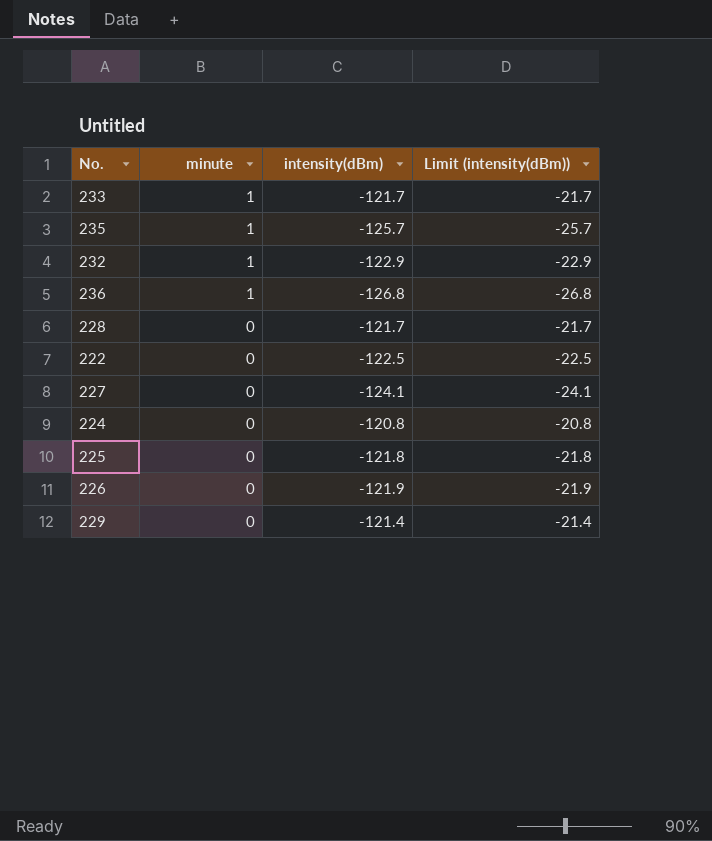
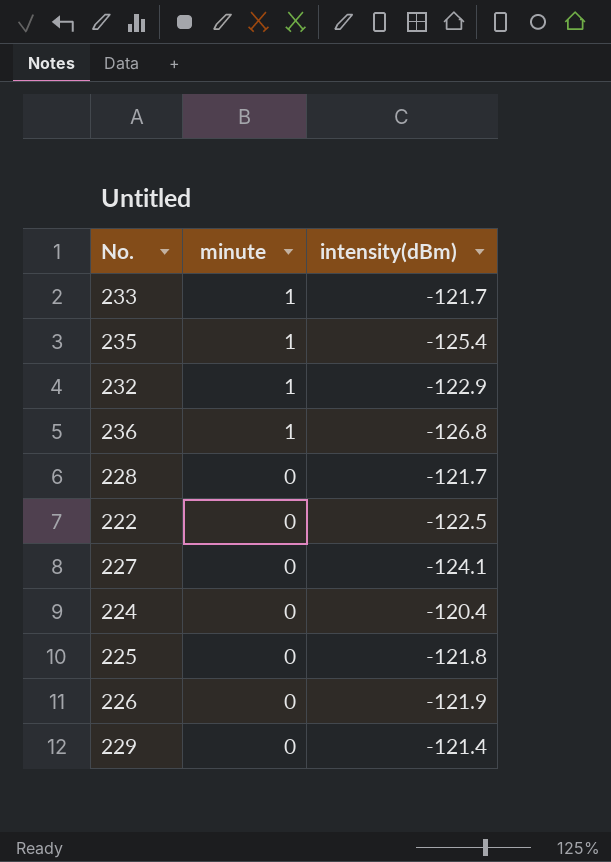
column Limit (intensity(dBm)) | formula: [intensity(dBm)] + 100 -> none
235 | intensity(dBm): -125.7 -> -125.4
224 | intensity(dBm): -120.8 -> -120.4

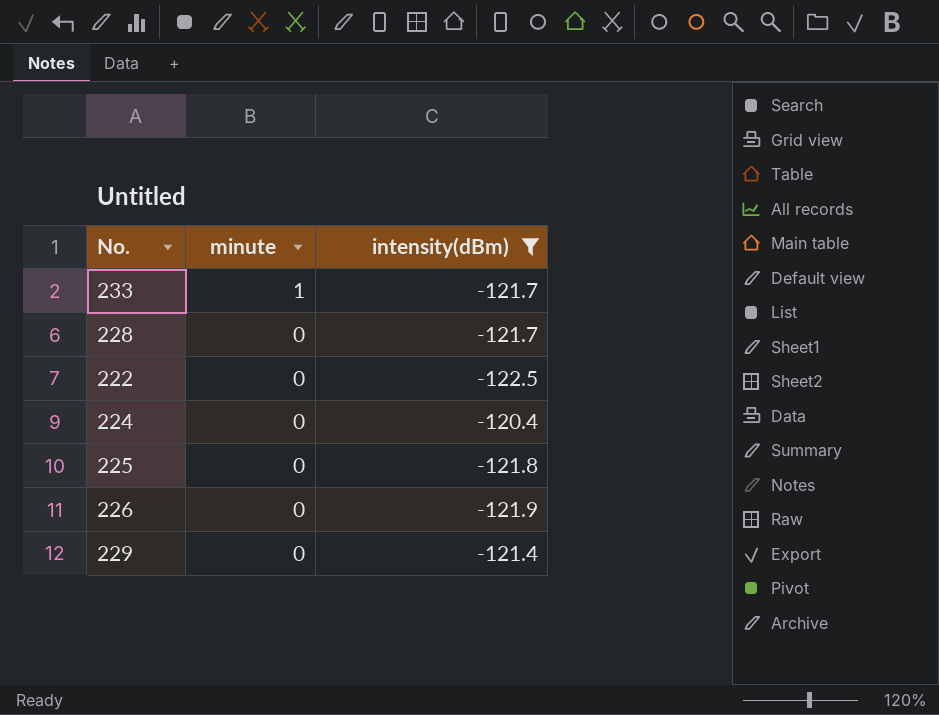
filter: none -> intensity(dBm) >= -122.5

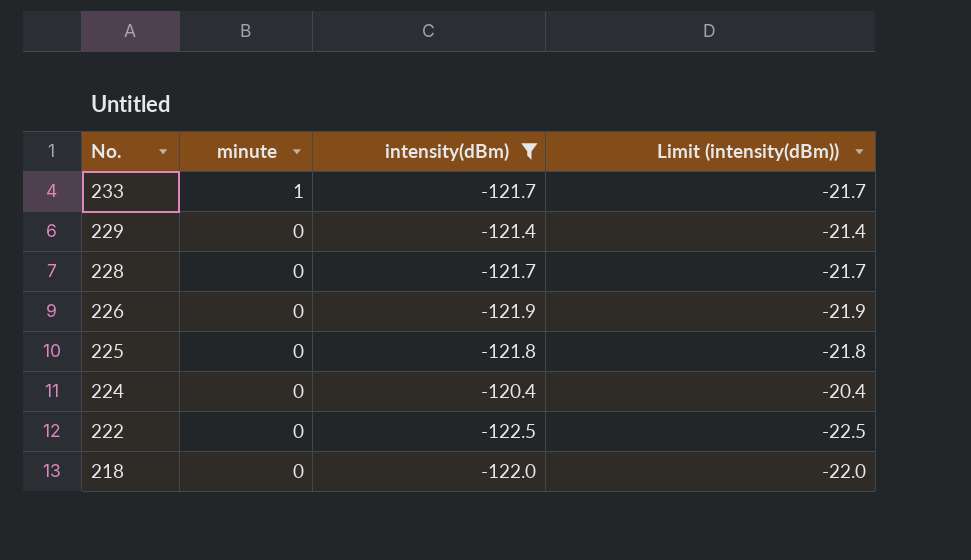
row order: minute descending -> No. descending
column Limit (intensity(dBm)) | formula: none -> [intensity(dBm)] + 100
row 218: none -> 0 | -122.0 | -22.0

